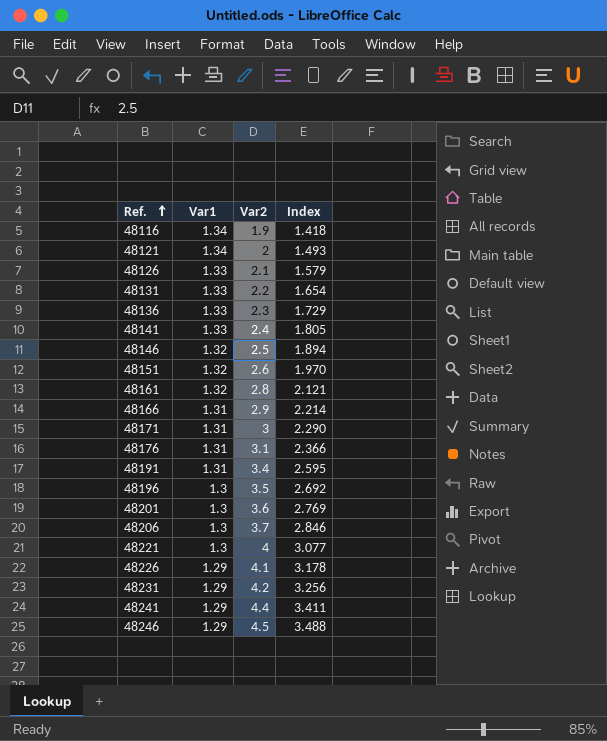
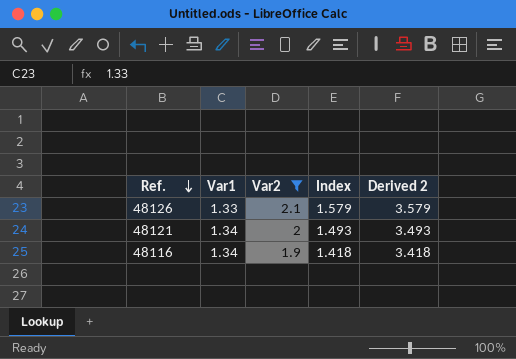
filter: none -> Var2 <= 2.1
row order: Ref. ascending -> Ref. descending
column Derived 2 | formula: none -> [Index] + 2

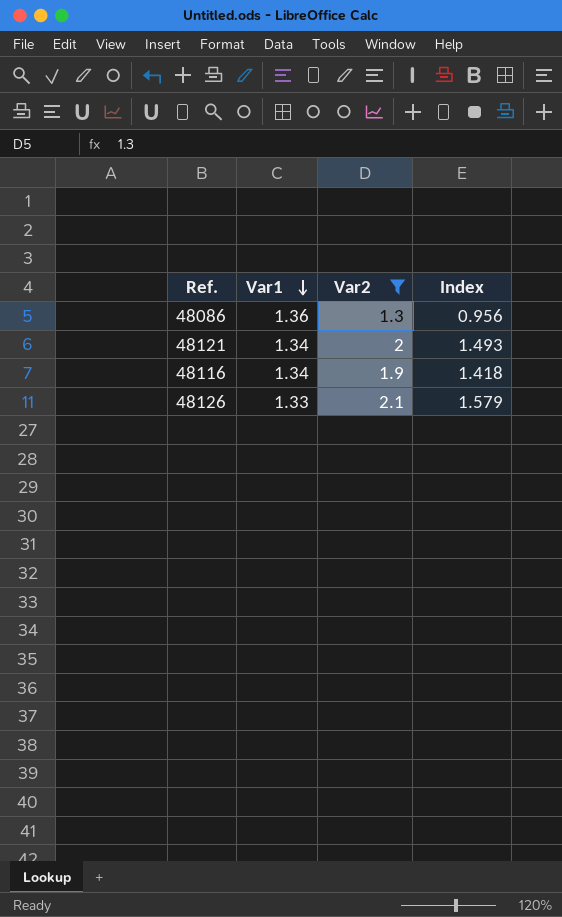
row order: Ref. descending -> Var1 descending
column Derived 2 | formula: [Index] + 2 -> none
row 48086: none -> 1.36 | 1.3 | 0.956

